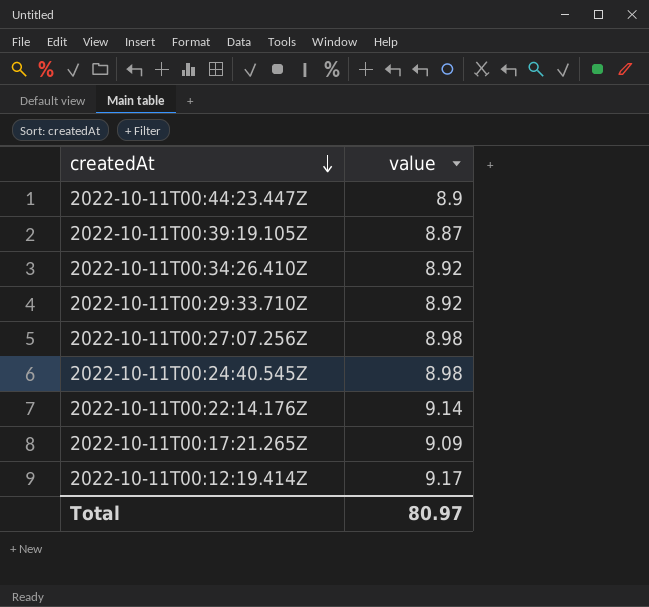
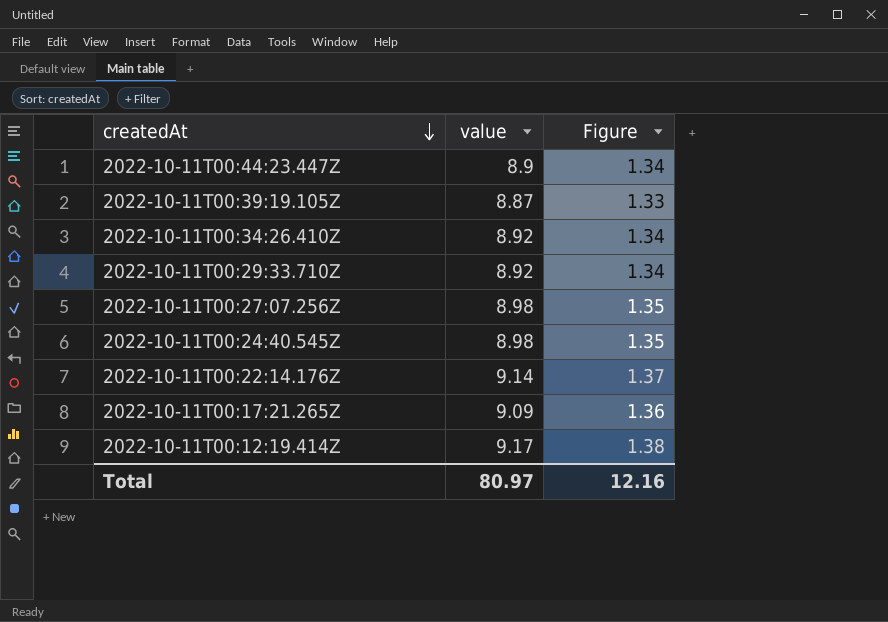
column Figure | formula: none -> [value] * 0.15

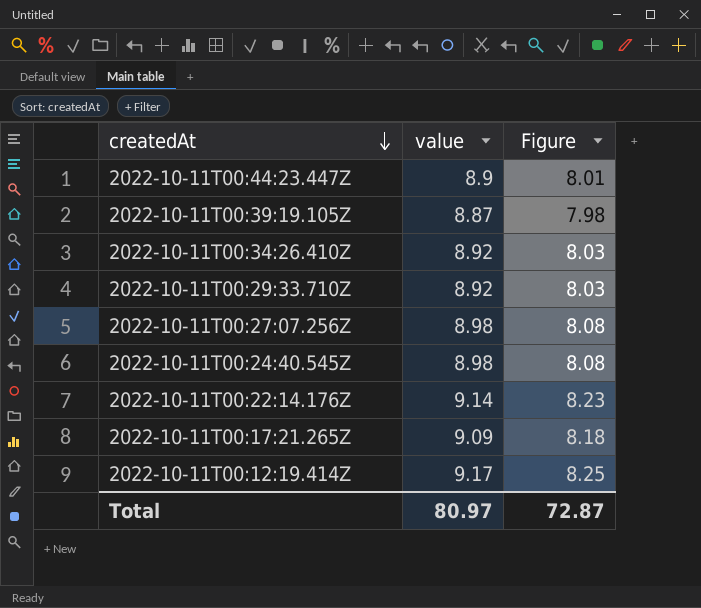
column Figure | formula: [value] * 0.15 -> [value] * 0.9
Total | Figure: 12.16 -> 72.87

